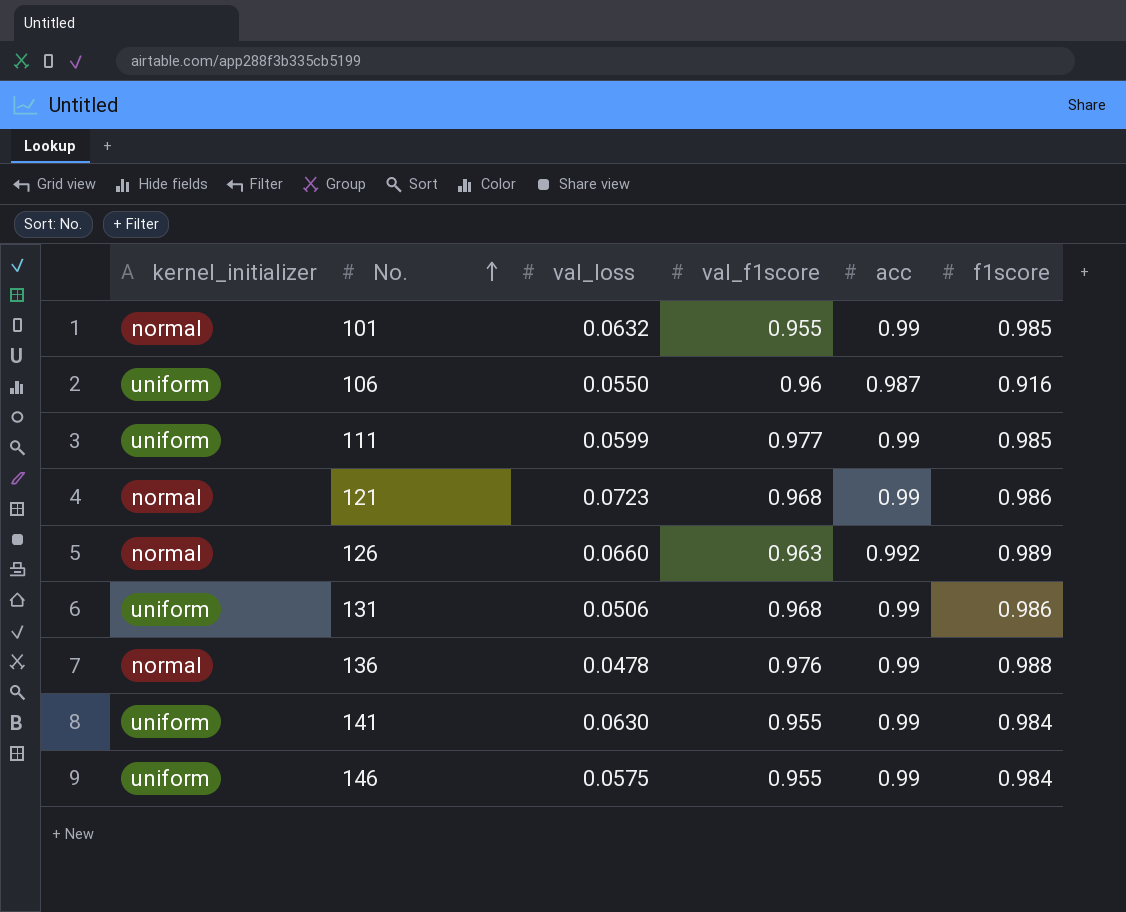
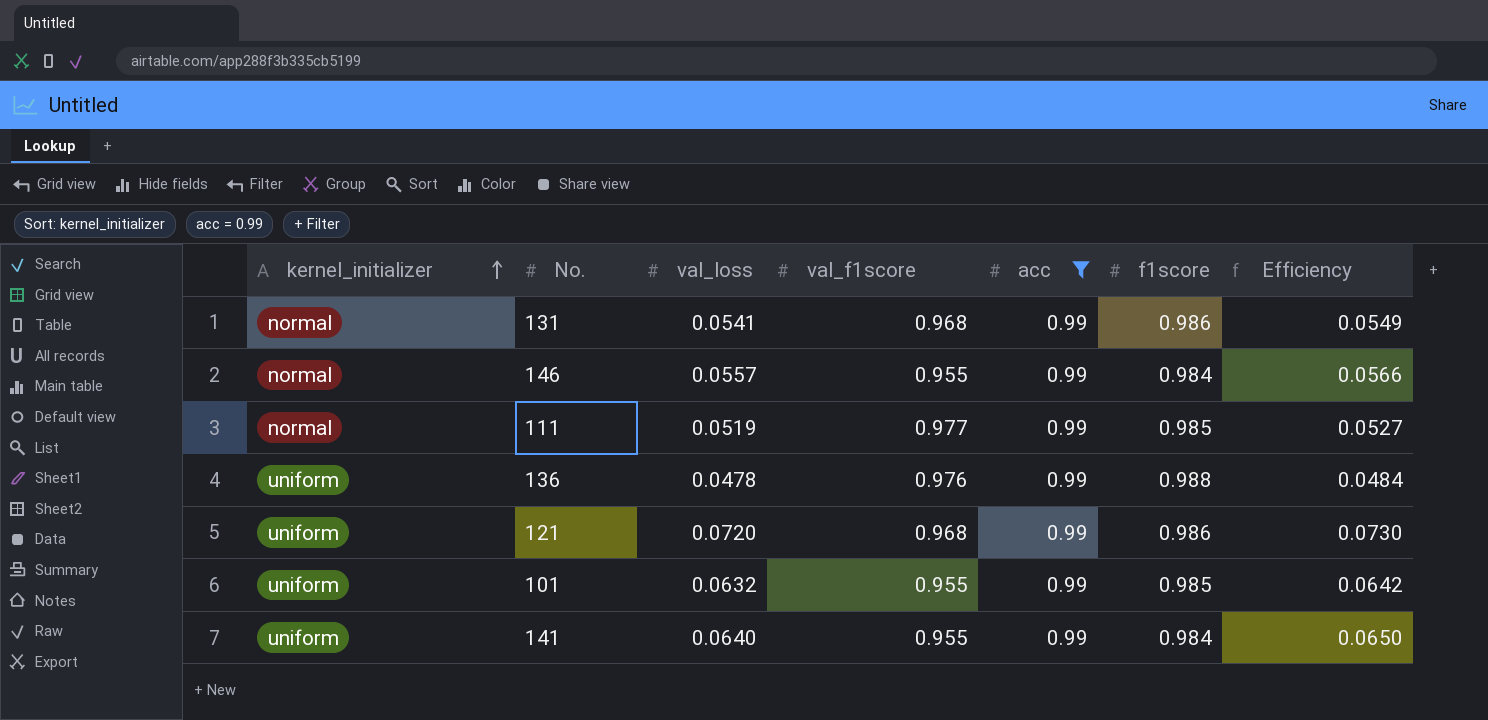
filter: none -> acc = 0.99
row order: No. ascending -> kernel_initializer ascending
column Efficiency | formula: none -> [val_loss] / [f1score]
131 | kernel_initializer: uniform -> normal
131 | val_loss: 0.0506 -> 0.0541
146 | kernel_initializer: uniform -> normal
146 | val_loss: 0.0575 -> 0.0557
111 | kernel_initializer: uniform -> normal
111 | val_loss: 0.0599 -> 0.0519
136 | kernel_initializer: normal -> uniform
121 | kernel_initializer: normal -> uniform
121 | val_loss: 0.0723 -> 0.0720
101 | kernel_initializer: normal -> uniform
141 | val_loss: 0.0630 -> 0.0640

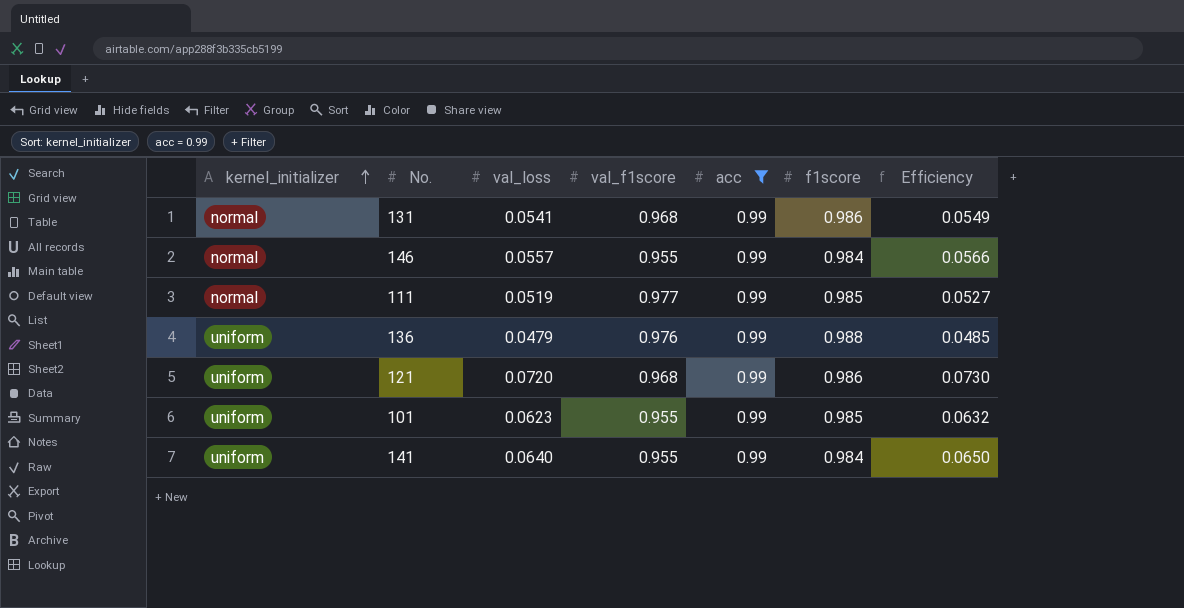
136 | val_loss: 0.0478 -> 0.0479
136 | Efficiency: 0.0484 -> 0.0485
101 | val_loss: 0.0632 -> 0.0623
101 | Efficiency: 0.0642 -> 0.0632

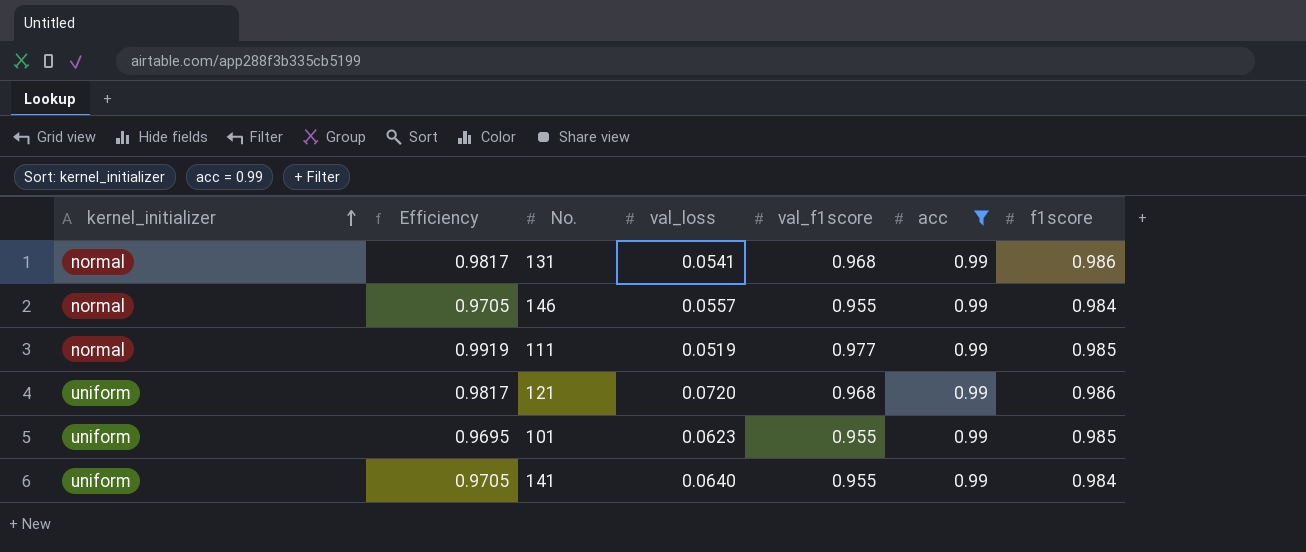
column Efficiency | formula: [val_loss] / [f1score] -> [val_f1score] / [f1score]
column Efficiency | position: 7 -> 2
row 136: uniform | 0.0479 | 0.976 | 0.99 | 0.988 | 0.0485 -> none

